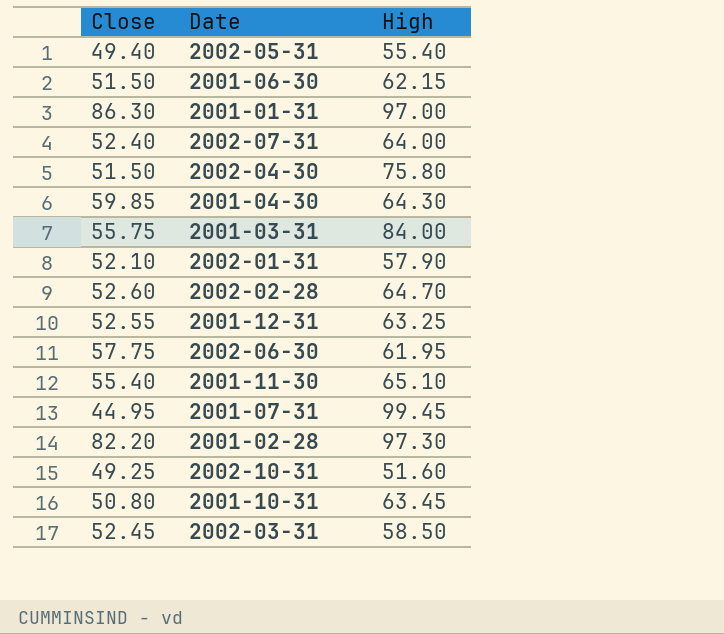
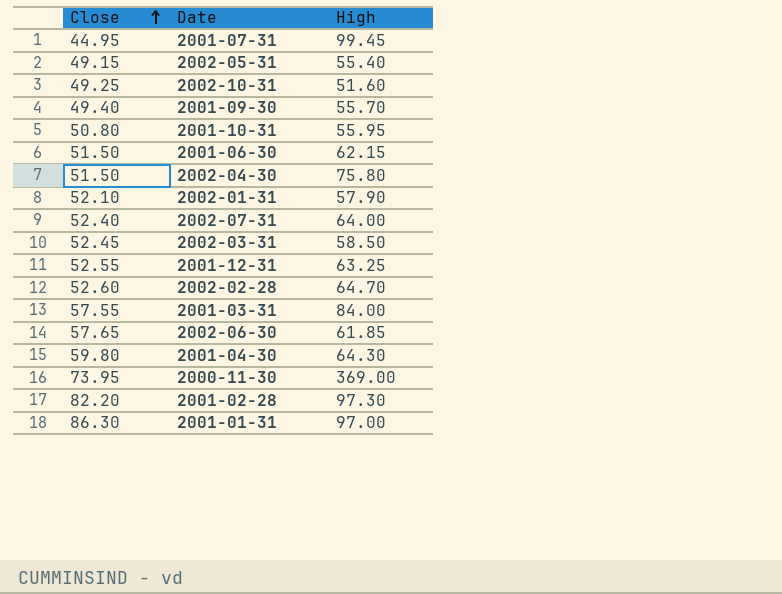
row order: none -> Close ascending
row 2001-11-30: 55.40 | 65.10 -> none
2002-05-31 | Close: 49.40 -> 49.15
row 2001-09-30: none -> 49.40 | 55.70
2001-10-31 | High: 63.45 -> 55.95
2001-03-31 | Close: 55.75 -> 57.55
2002-06-30 | Close: 57.75 -> 57.65
2002-06-30 | High: 61.95 -> 61.85
2001-04-30 | Close: 59.85 -> 59.80
row 2000-11-30: none -> 73.95 | 369.00

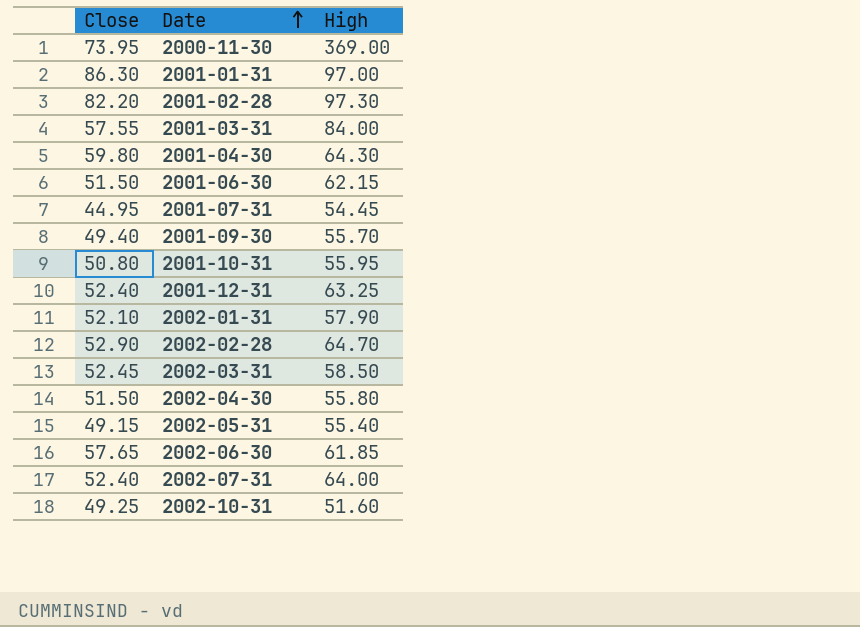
row order: Close ascending -> Date ascending
2001-07-31 | High: 99.45 -> 54.45
2001-12-31 | Close: 52.55 -> 52.40
2002-02-28 | Close: 52.60 -> 52.90
2002-04-30 | High: 75.80 -> 55.80

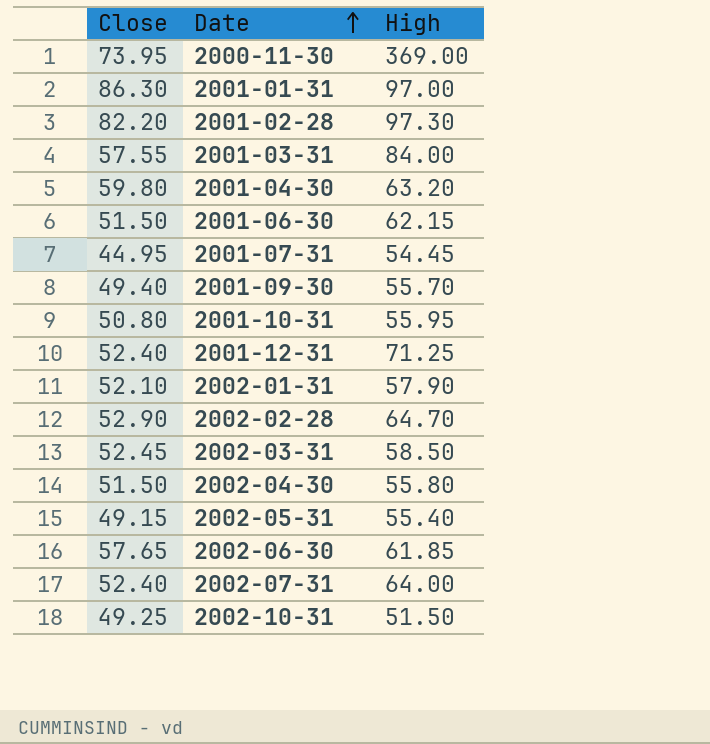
2001-04-30 | High: 64.30 -> 63.20
2001-12-31 | High: 63.25 -> 71.25
2002-10-31 | High: 51.60 -> 51.50

